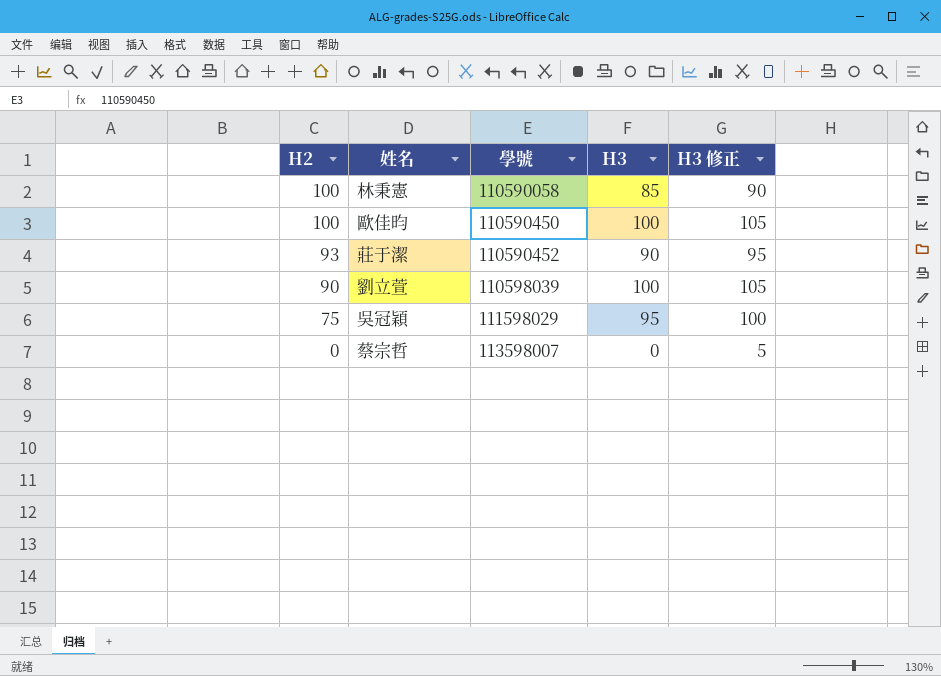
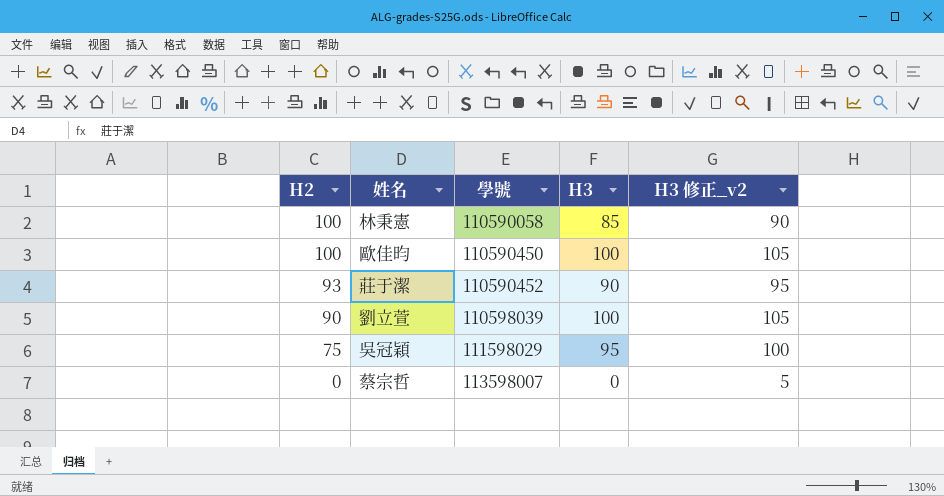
column name: H3 修正 -> H3 修正_v2

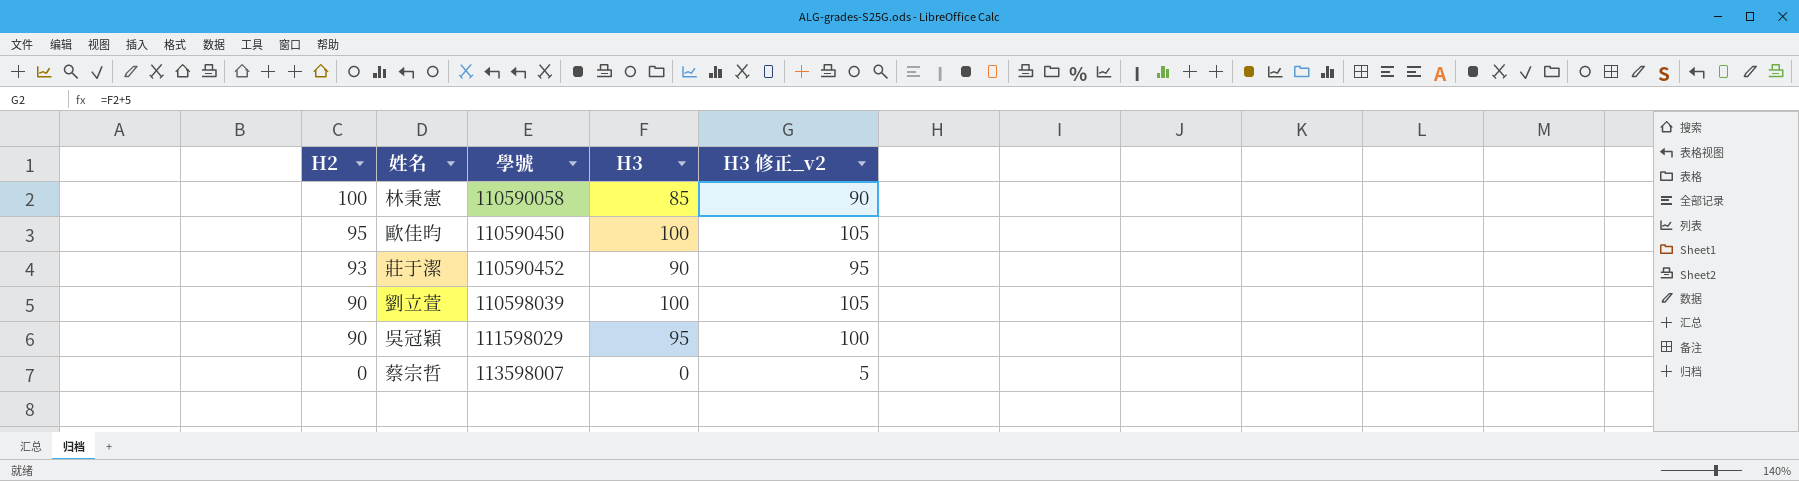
歐佳昀 | H2: 100 -> 95
吳冠穎 | H2: 75 -> 90

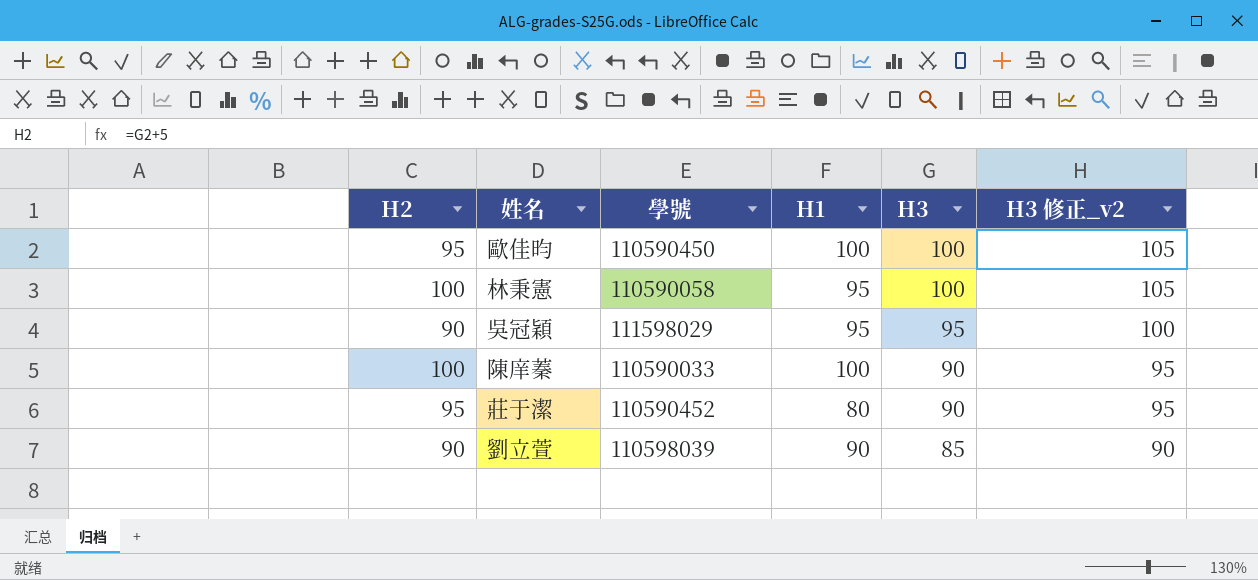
row order: H2 descending -> H3 descending
column H1 | position: none -> 4
row 蔡宗哲: 0 | 113598007 | 0 | 5 -> none
林秉憲 | H3: 85 -> 100
林秉憲 | H3 修正_v2: 90 -> 105
row 陳庠蓁: none -> 100 | 110590033 | 100 | 90 | 95
莊于潔 | H2: 93 -> 95
劉立萱 | H3: 100 -> 85
劉立萱 | H3 修正_v2: 105 -> 90

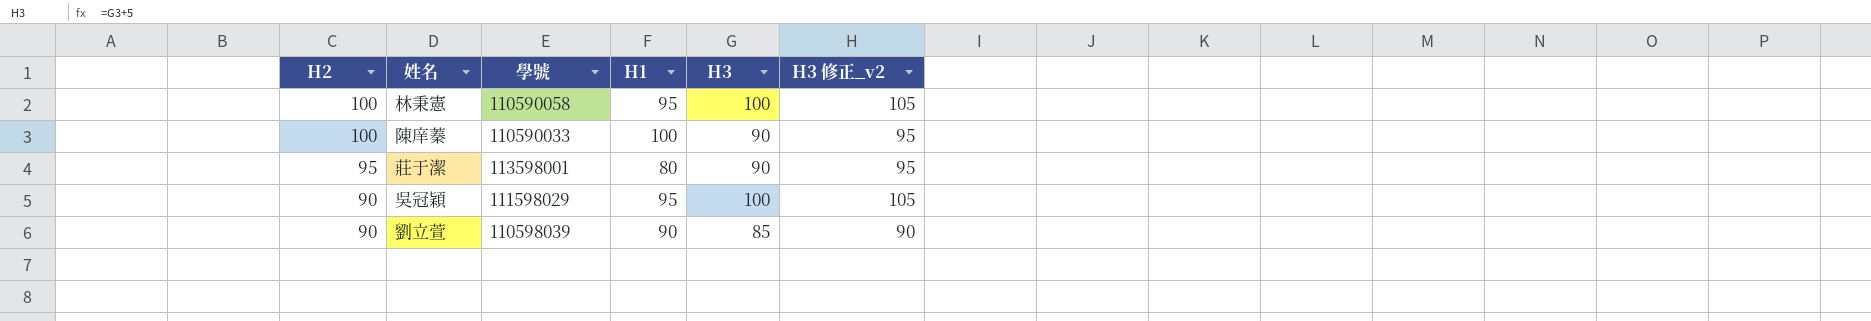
row order: H3 descending -> H2 descending
row 歐佳昀: 95 | 110590450 | 100 | 100 | 105 -> none
莊于潔 | 學號: 110590452 -> 113598001
吳冠穎 | H3: 95 -> 100
吳冠穎 | H3 修正_v2: 100 -> 105

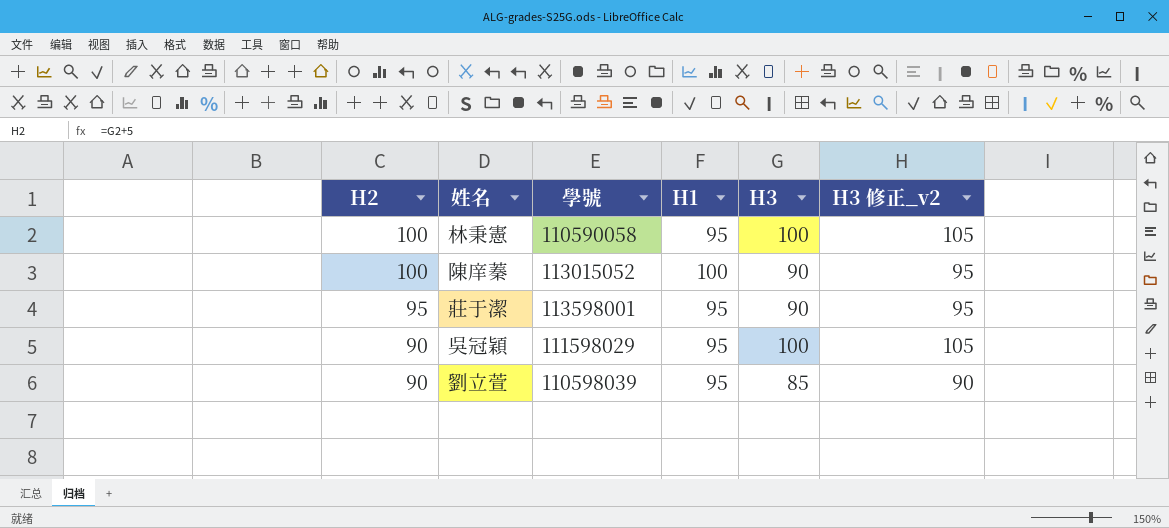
陳庠蓁 | 學號: 110590033 -> 113015052
莊于潔 | H1: 80 -> 95
劉立萱 | H1: 90 -> 95

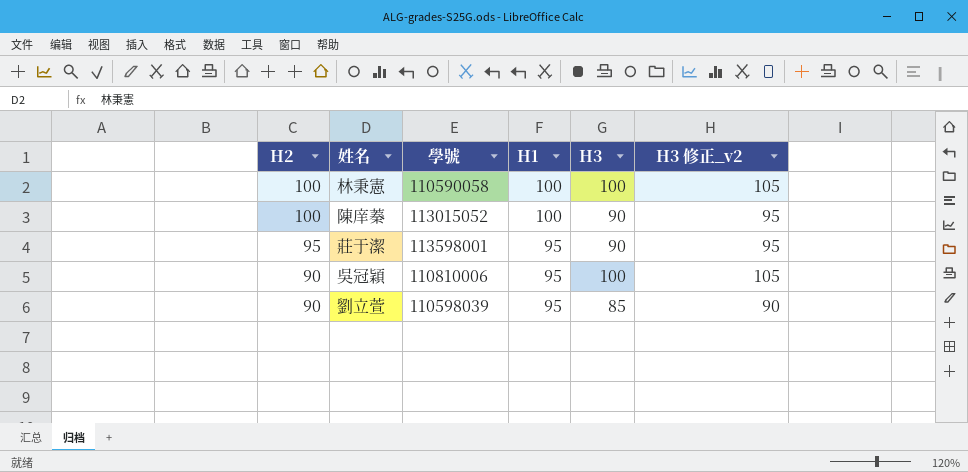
林秉憲 | H1: 95 -> 100
吳冠穎 | 學號: 111598029 -> 110810006

